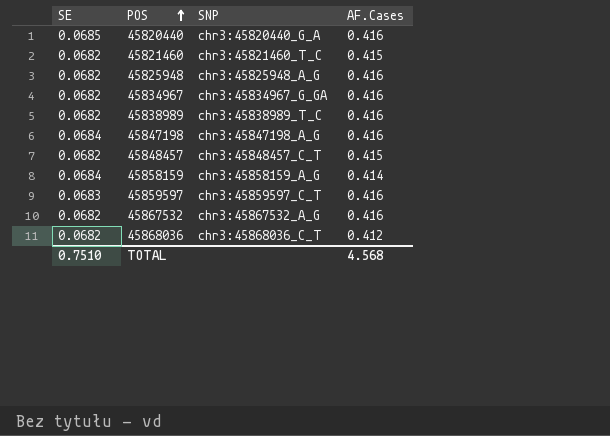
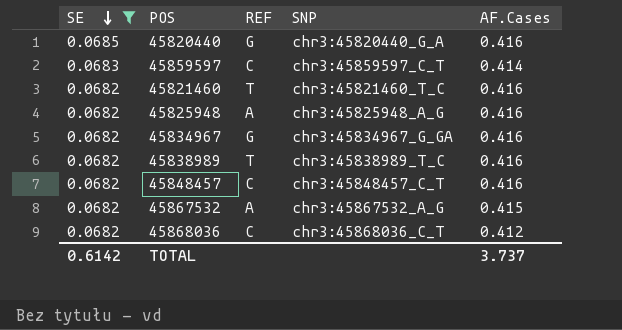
filter: none -> SE != 0.0684
row order: POS ascending -> SE descending
column REF | position: none -> 3
45859597 | AF.Cases: 0.416 -> 0.414
45821460 | AF.Cases: 0.415 -> 0.416
45848457 | AF.Cases: 0.415 -> 0.416
45867532 | AF.Cases: 0.416 -> 0.415
TOTAL | SE: 0.7510 -> 0.6142
TOTAL | AF.Cases: 4.568 -> 3.737

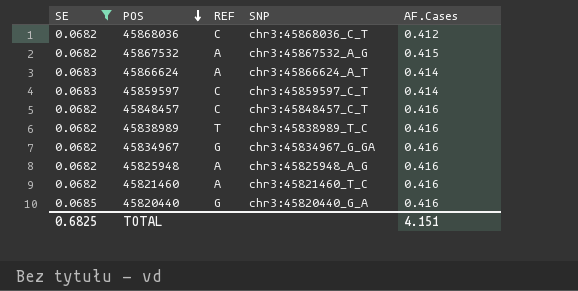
row order: SE descending -> POS descending
row 45866624: none -> 0.0683 | A | chr3:45866624_A_T | 0.414
45821460 | REF: T -> A
TOTAL | SE: 0.6142 -> 0.6825
TOTAL | AF.Cases: 3.737 -> 4.151

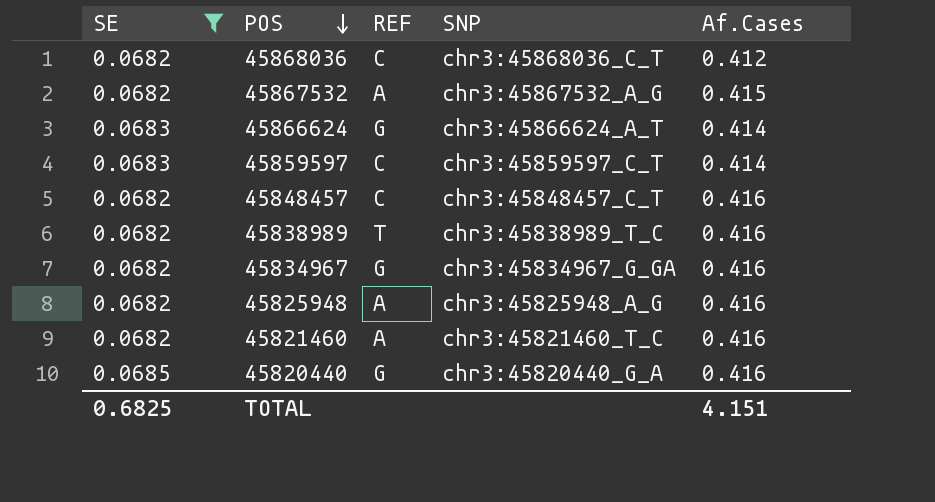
column name: AF.Cases -> Af.Cases
45866624 | REF: A -> G

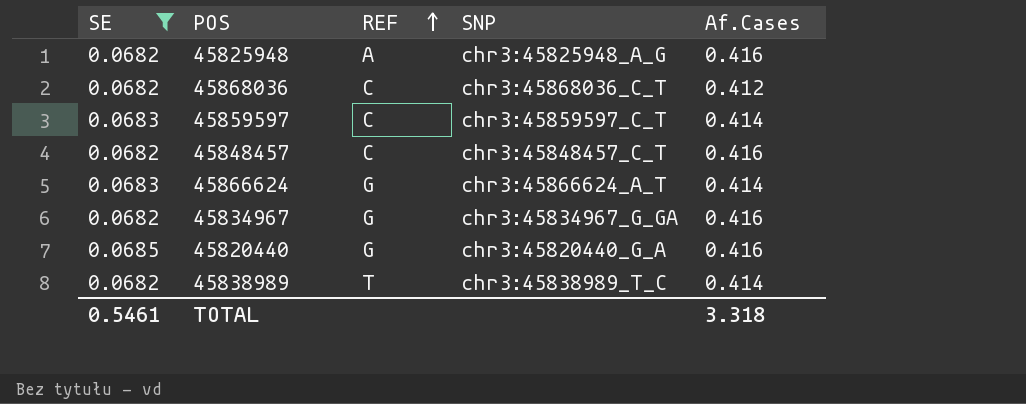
row order: POS descending -> REF ascending
row 45867532: 0.0682 | A | chr3:45867532_A_G | 0.415 -> none
row 45821460: 0.0682 | A | chr3:45821460_T_C | 0.416 -> none
45838989 | Af.Cases: 0.416 -> 0.414
TOTAL | SE: 0.6825 -> 0.5461
TOTAL | Af.Cases: 4.151 -> 3.318

